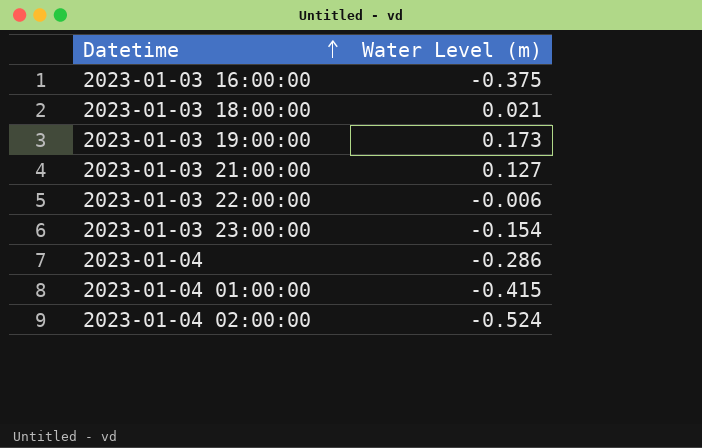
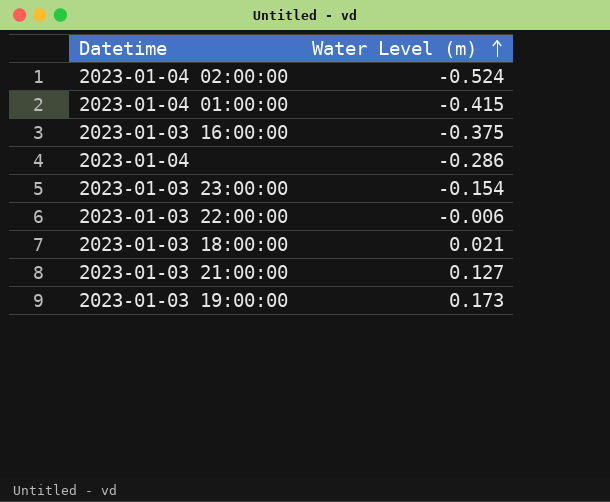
row order: Datetime ascending -> Water Level (m) ascending

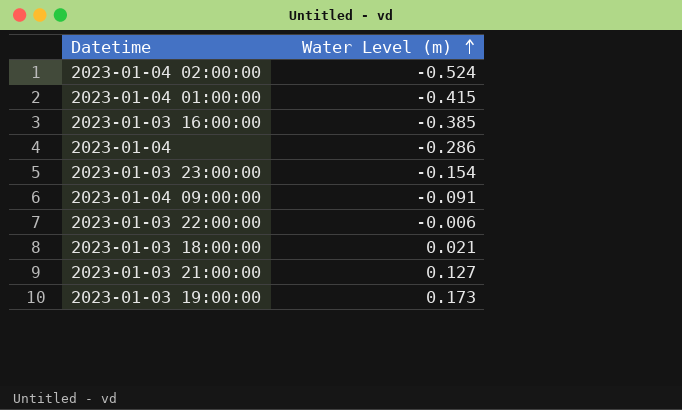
2023-01-03 16:00:00 | Water Level (m): -0.375 -> -0.385
row 2023-01-04 09:00:00: none -> -0.091

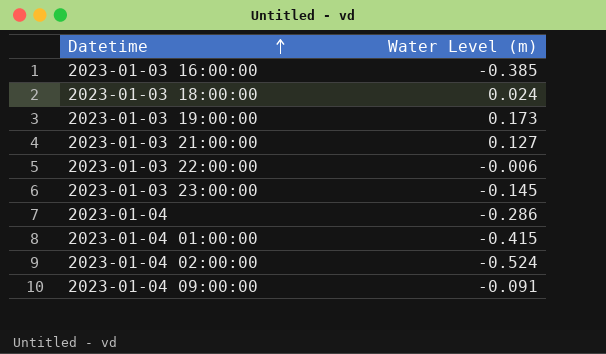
row order: Water Level (m) ascending -> Datetime ascending
2023-01-03 18:00:00 | Water Level (m): 0.021 -> 0.024
2023-01-03 23:00:00 | Water Level (m): -0.154 -> -0.145

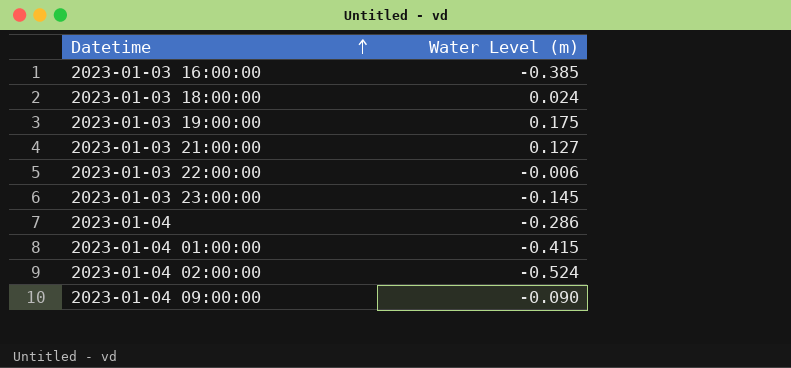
2023-01-03 19:00:00 | Water Level (m): 0.173 -> 0.175
2023-01-04 09:00:00 | Water Level (m): -0.091 -> -0.090

